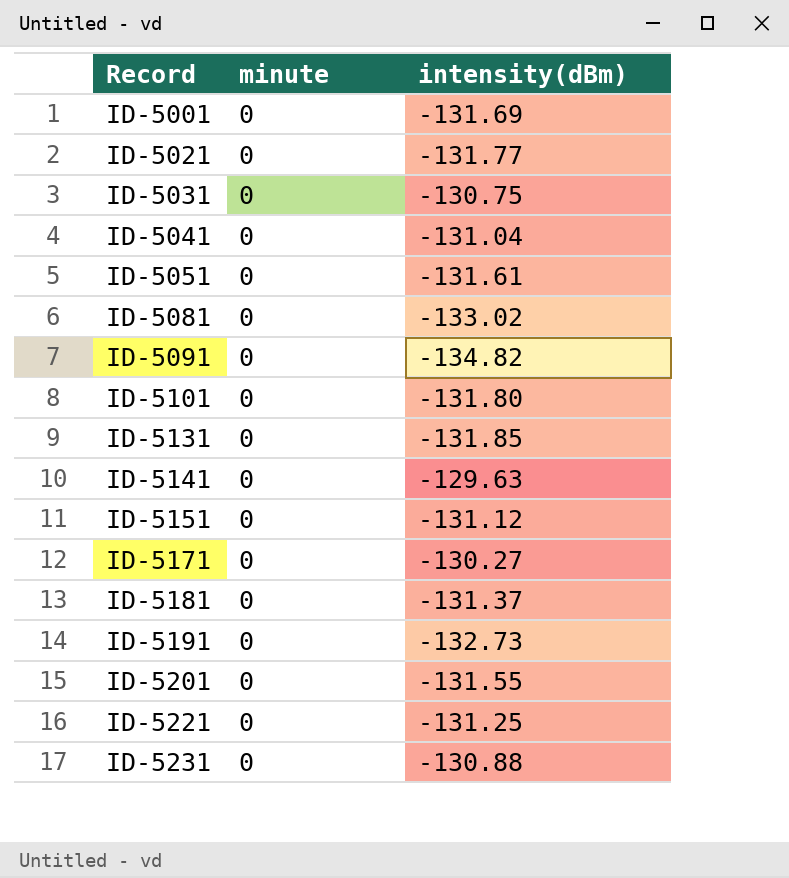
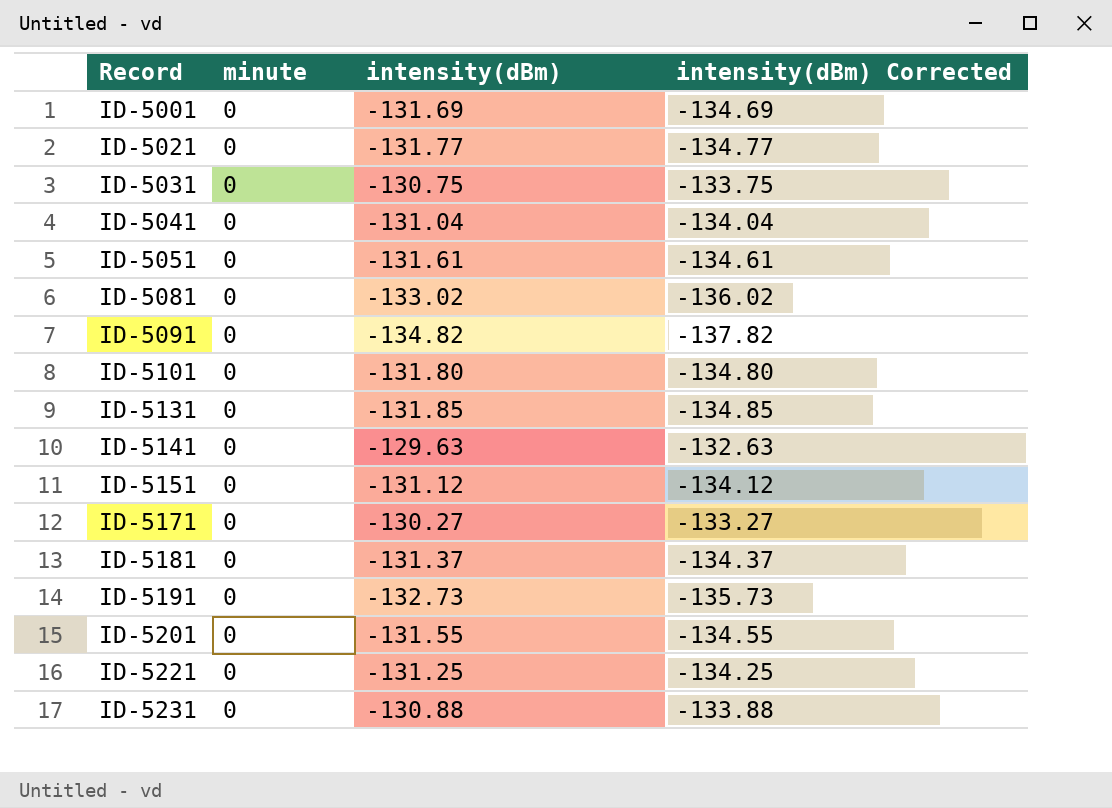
column intensity(dBm) Corrected | formula: none -> [intensity(dBm)] - 3

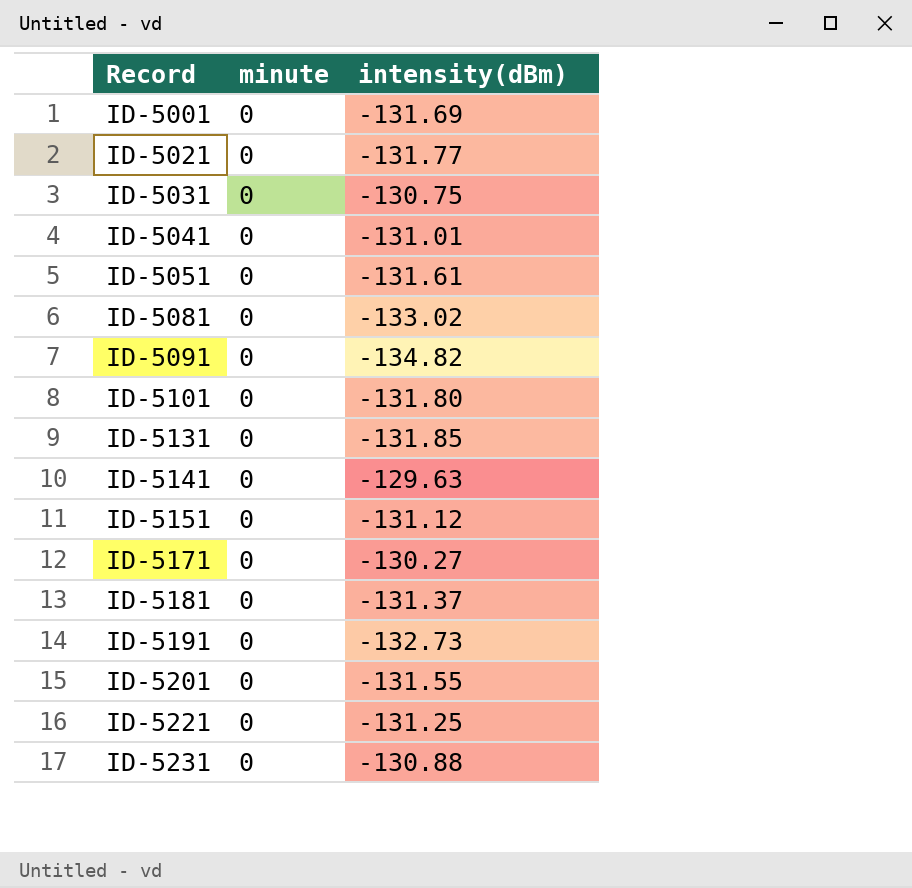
column intensity(dBm) Corrected | formula: [intensity(dBm)] - 3 -> none
ID-5041 | intensity(dBm): -131.04 -> -131.01

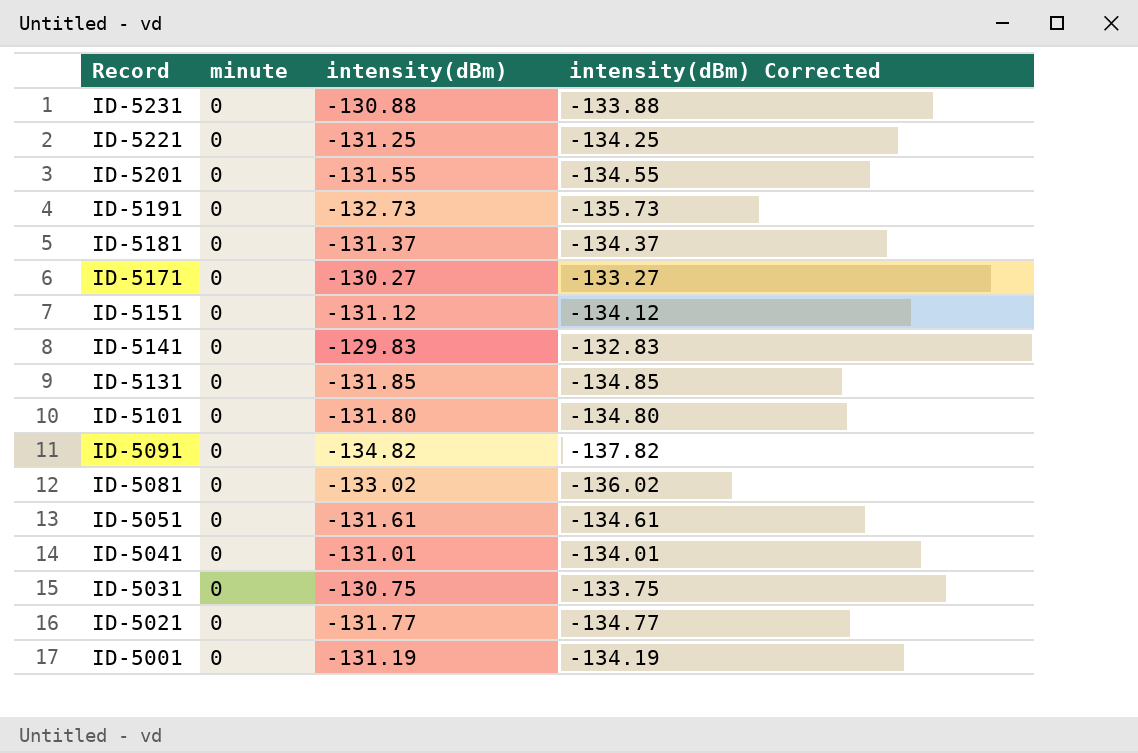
row order: Record ascending -> Record descending
column intensity(dBm) Corrected | formula: none -> [intensity(dBm)] - 3
ID-5141 | intensity(dBm): -129.63 -> -129.83
ID-5001 | intensity(dBm): -131.69 -> -131.19

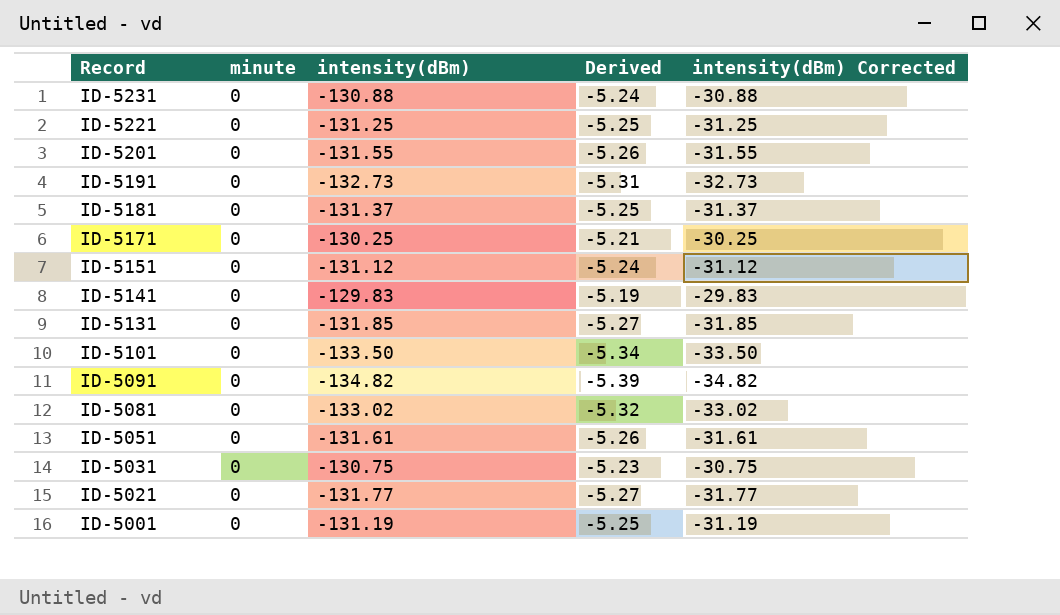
column Derived | formula: none -> [intensity(dBm)] * 0.04
column intensity(dBm) Corrected | formula: [intensity(dBm)] - 3 -> [intensity(dBm)] + 100
row ID-5041: 0 | -131.01 | -134.01 -> none
ID-5171 | intensity(dBm): -130.27 -> -130.25
ID-5101 | intensity(dBm): -131.80 -> -133.50

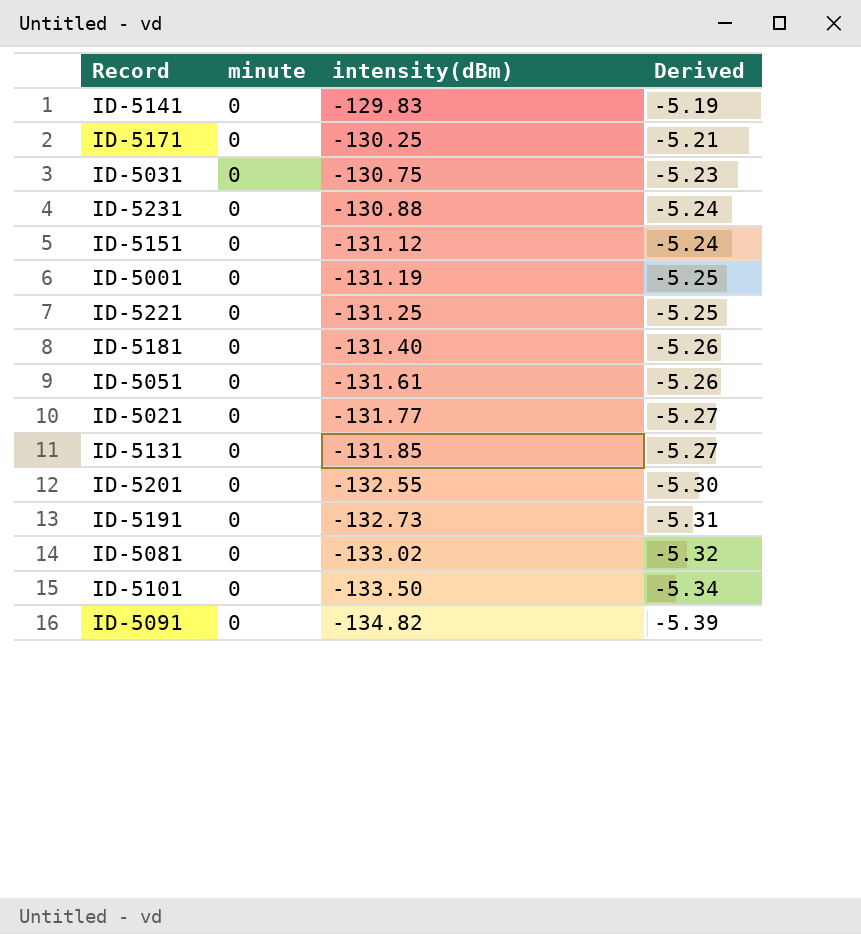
row order: Record descending -> intensity(dBm) descending
column intensity(dBm) Corrected | formula: [intensity(dBm)] + 100 -> none
ID-5181 | intensity(dBm): -131.37 -> -131.40
ID-5181 | Derived: -5.25 -> -5.26
ID-5201 | intensity(dBm): -131.55 -> -132.55
ID-5201 | Derived: -5.26 -> -5.30

